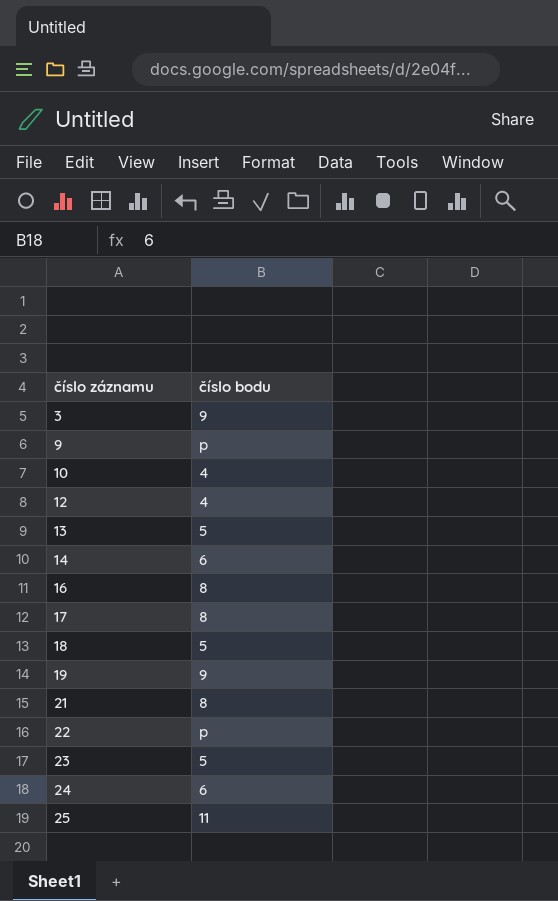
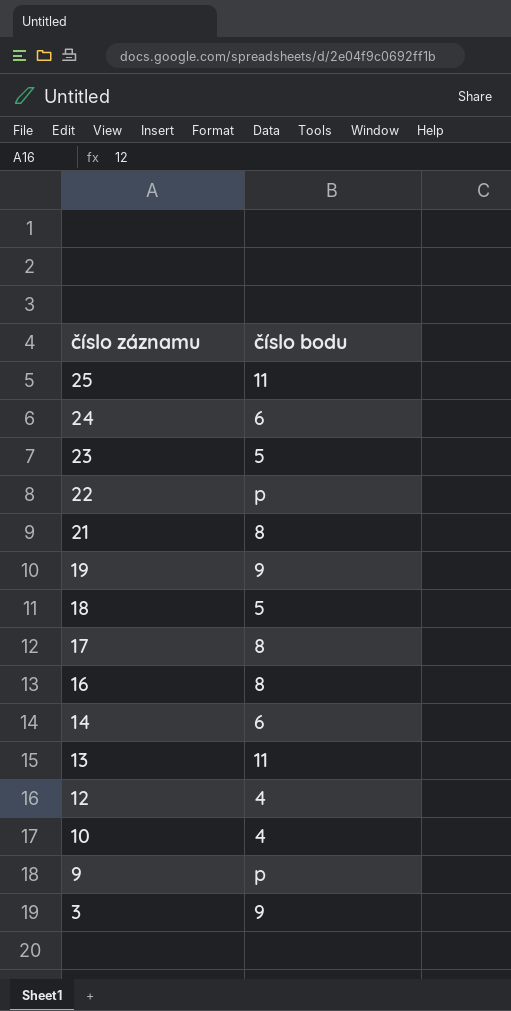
row order: číslo záznamu ascending -> číslo záznamu descending
13 | číslo bodu: 5 -> 11

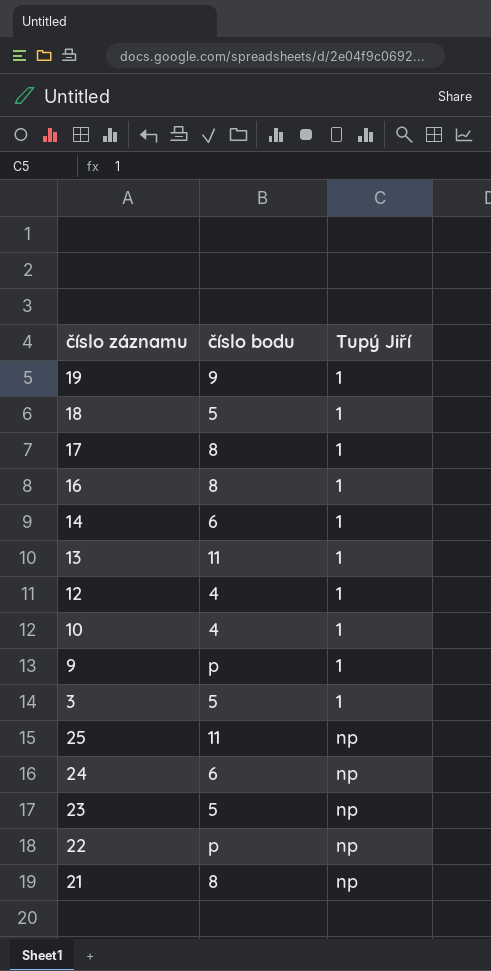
row order: číslo záznamu descending -> Tupý Jiří ascending
column Tupý Jiří | position: none -> 3
3 | číslo bodu: 9 -> 5

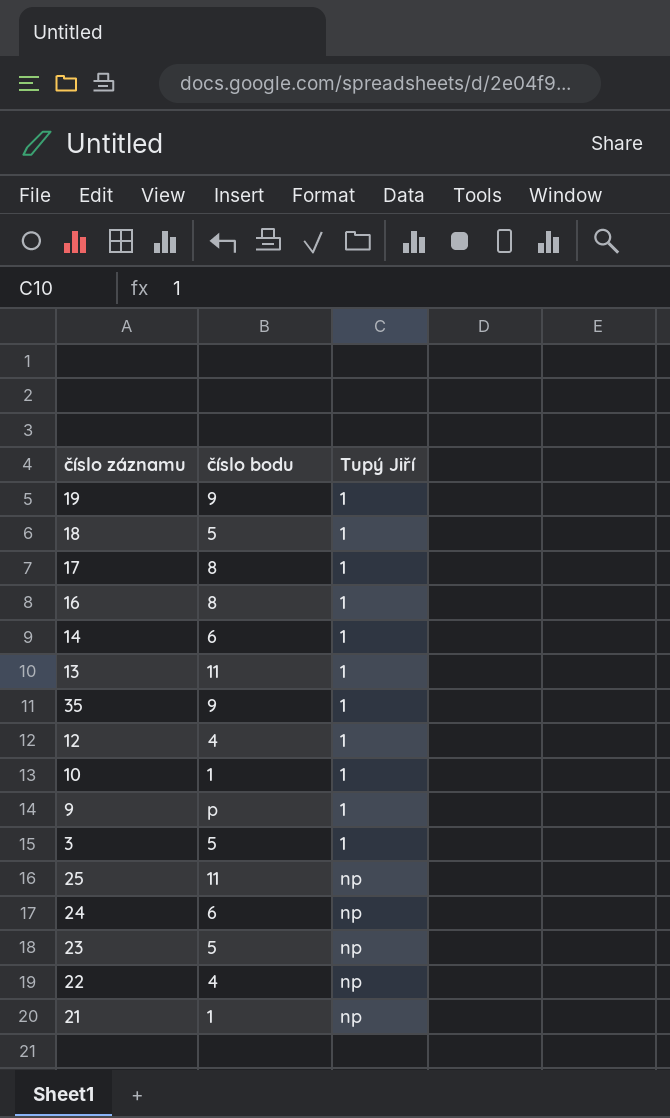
row 35: none -> 9 | 1
10 | číslo bodu: 4 -> 1
22 | číslo bodu: p -> 4
21 | číslo bodu: 8 -> 1

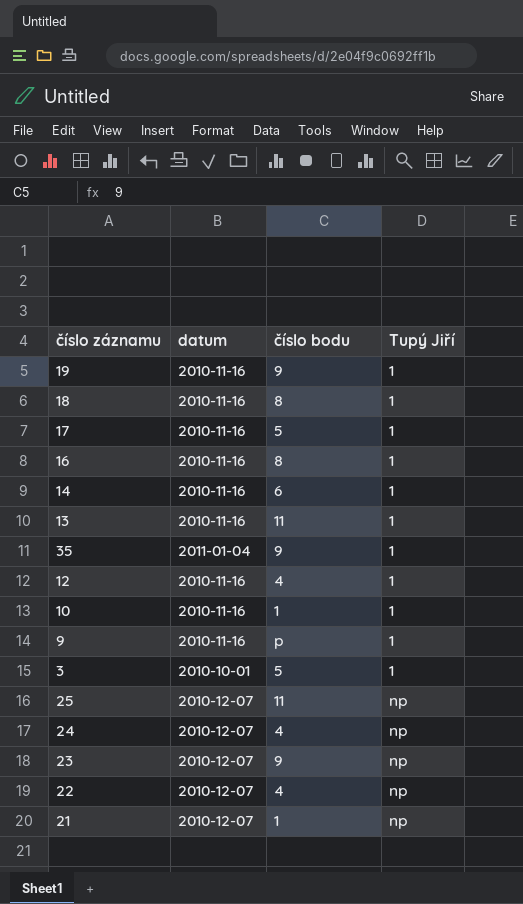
column datum | position: none -> 2
18 | číslo bodu: 5 -> 8
17 | číslo bodu: 8 -> 5
24 | číslo bodu: 6 -> 4
23 | číslo bodu: 5 -> 9

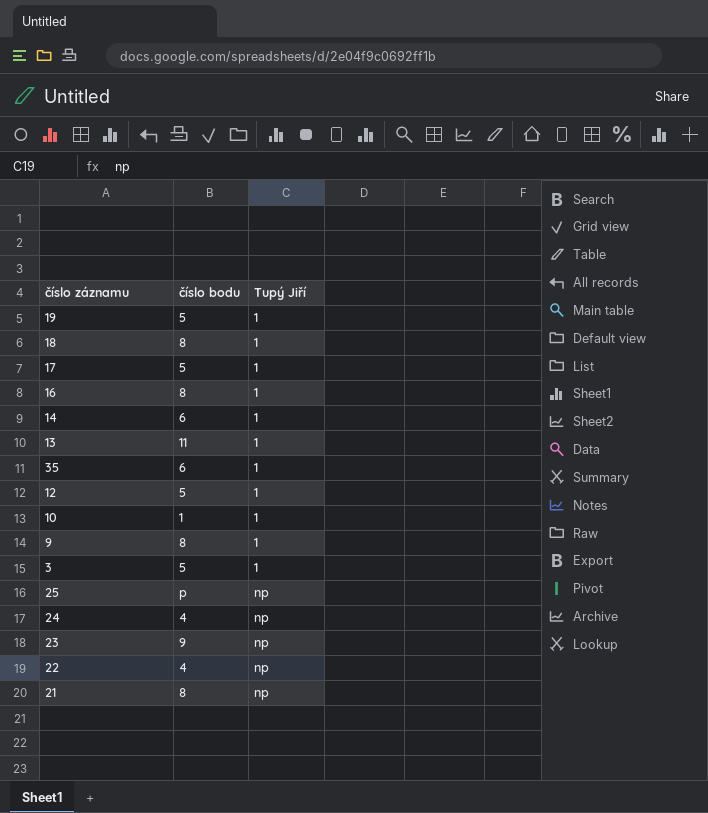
column datum | position: 2 -> none
19 | číslo bodu: 9 -> 5
35 | číslo bodu: 9 -> 6
12 | číslo bodu: 4 -> 5
9 | číslo bodu: p -> 8
25 | číslo bodu: 11 -> p
21 | číslo bodu: 1 -> 8

